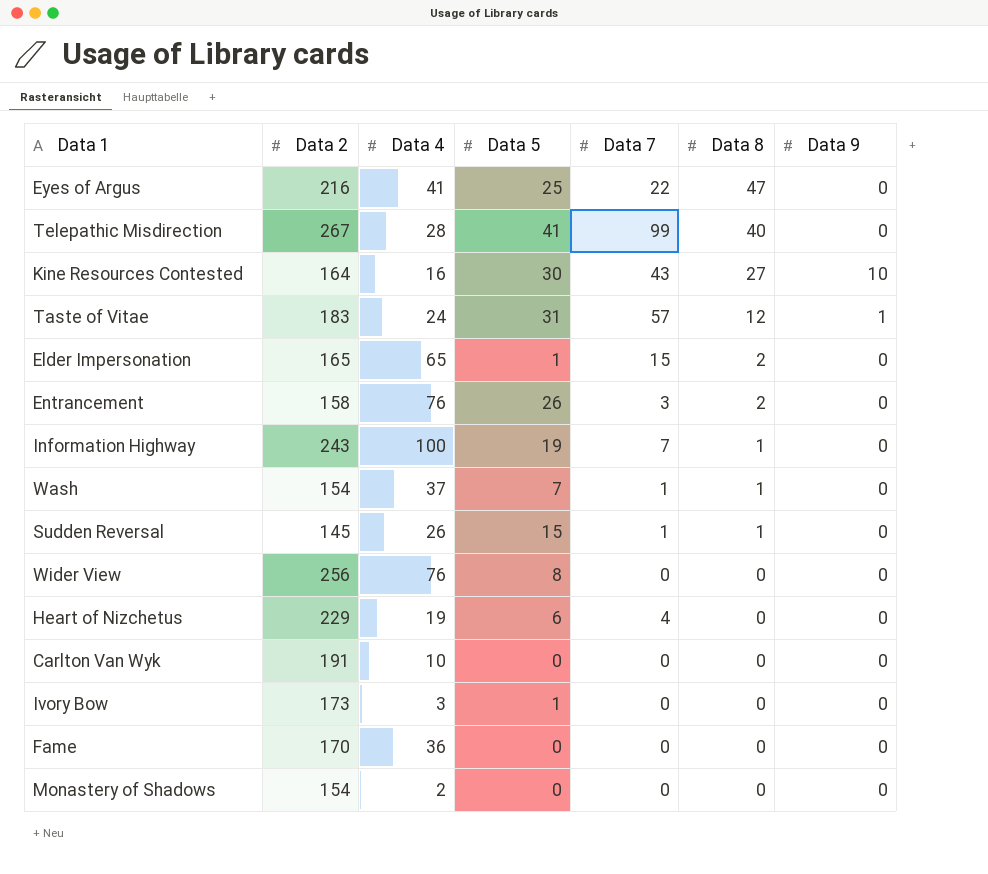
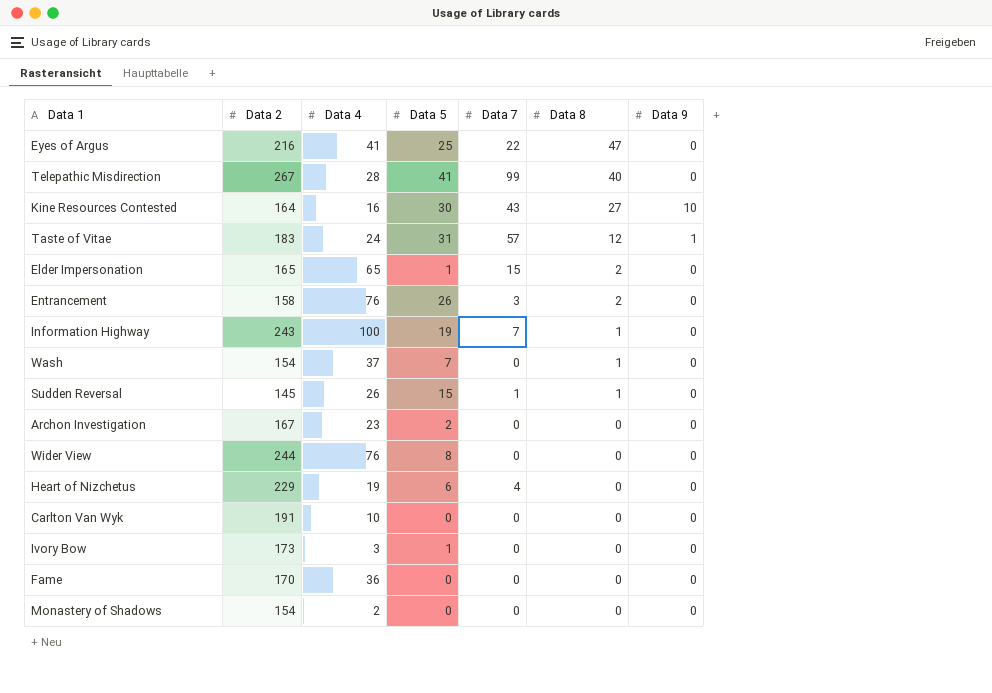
Wash | Data 7: 1 -> 0
row Archon Investigation: none -> 167 | 23 | 2 | 0 | 0 | 0
Wider View | Data 2: 256 -> 244

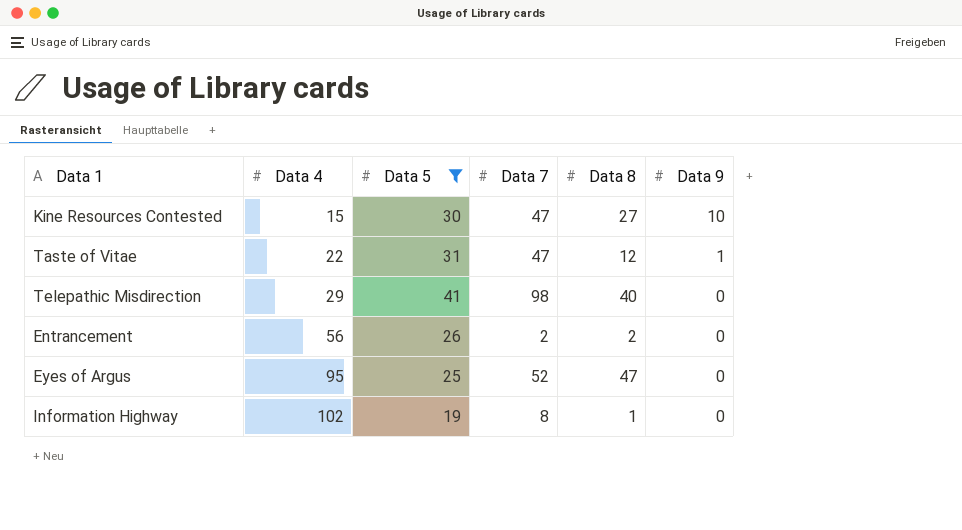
filter: none -> Data 5 >= 19
row order: Data 8 descending -> Data 4 ascending
column Data 2 | position: 2 -> none
Kine Resources Contested | Data 4: 16 -> 15
Kine Resources Contested | Data 7: 43 -> 47
Taste of Vitae | Data 4: 24 -> 22
Taste of Vitae | Data 7: 57 -> 47
Telepathic Misdirection | Data 4: 28 -> 29
Telepathic Misdirection | Data 7: 99 -> 98
Entrancement | Data 4: 76 -> 56
Entrancement | Data 7: 3 -> 2
Eyes of Argus | Data 4: 41 -> 95
Eyes of Argus | Data 7: 22 -> 52
Information Highway | Data 4: 100 -> 102
Information Highway | Data 7: 7 -> 8

